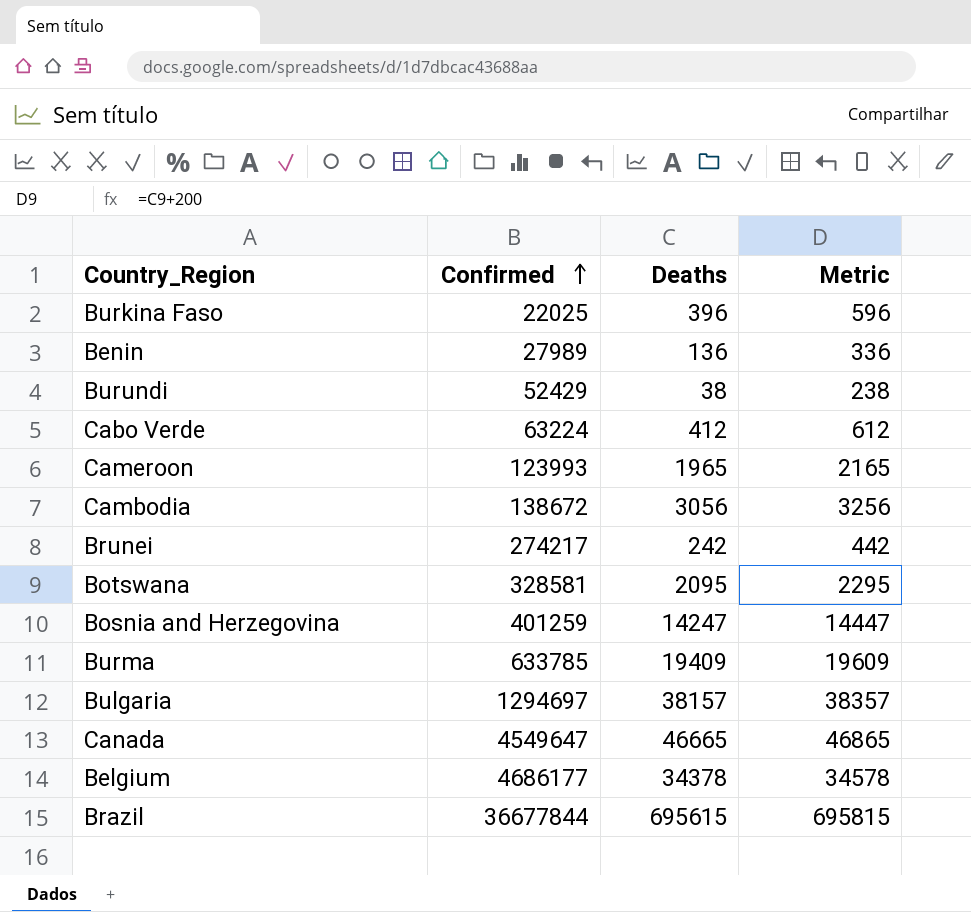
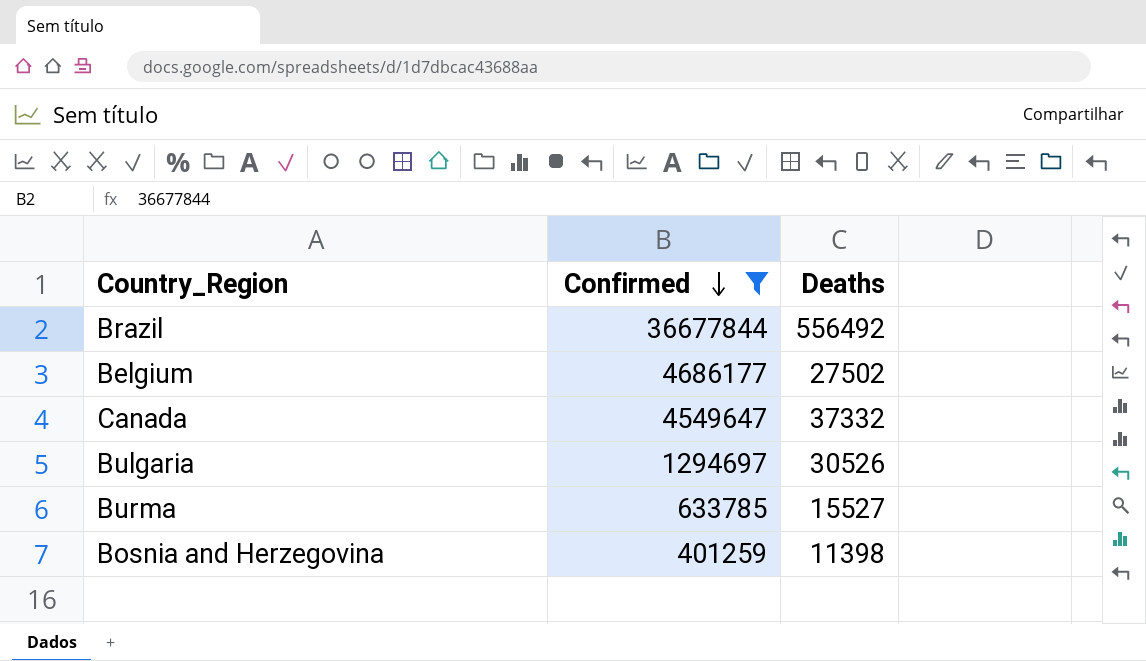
filter: none -> Confirmed >= 401259
row order: Confirmed ascending -> Confirmed descending
column Metric | formula: [Deaths] + 200 -> none
Brazil | Deaths: 695615 -> 556492
Belgium | Deaths: 34378 -> 27502
Canada | Deaths: 46665 -> 37332
Bulgaria | Deaths: 38157 -> 30526
Burma | Deaths: 19409 -> 15527
Bosnia and Herzegovina | Deaths: 14247 -> 11398

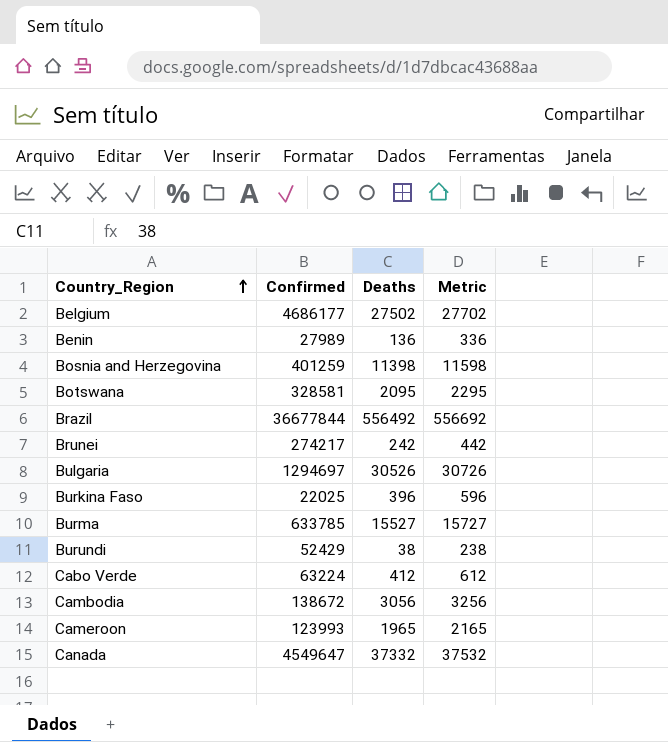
filter: Confirmed >= 401259 -> none
row order: Confirmed descending -> Country_Region ascending
column Metric | formula: none -> [Deaths] + 200

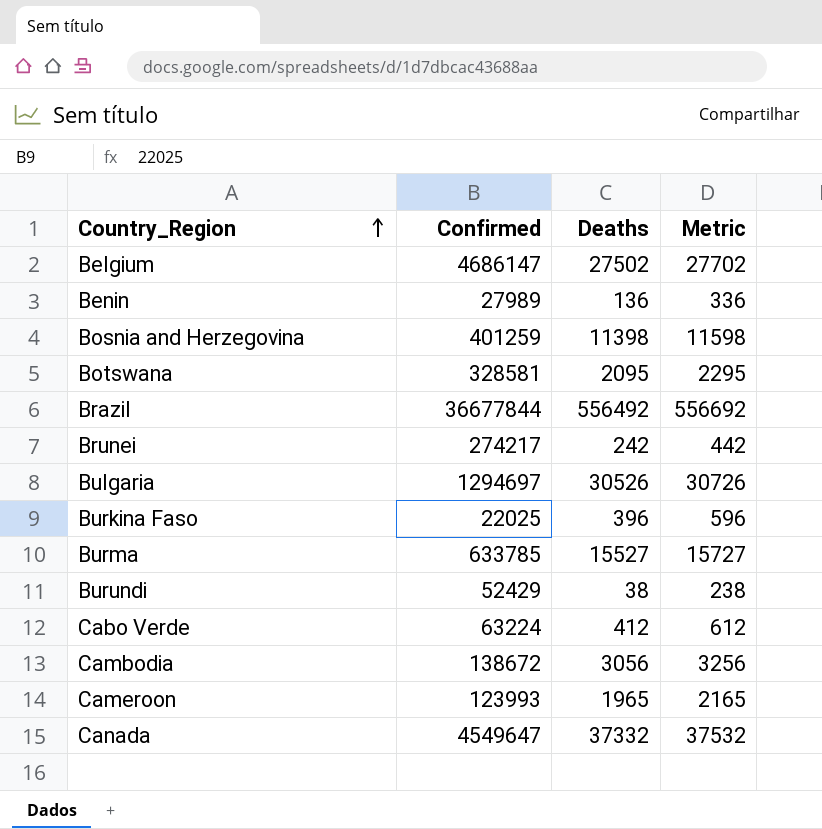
Belgium | Confirmed: 4686177 -> 4686147

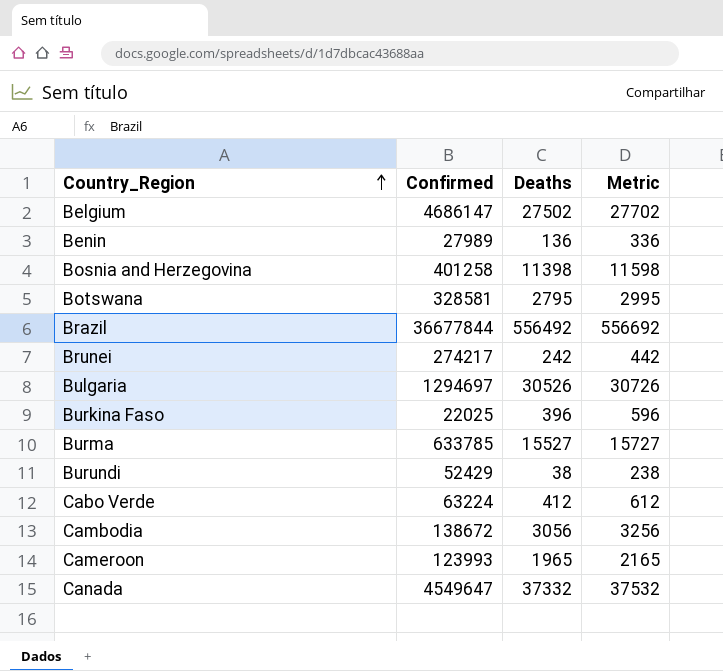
Bosnia and Herzegovina | Confirmed: 401259 -> 401258
Botswana | Deaths: 2095 -> 2795
Botswana | Metric: 2295 -> 2995

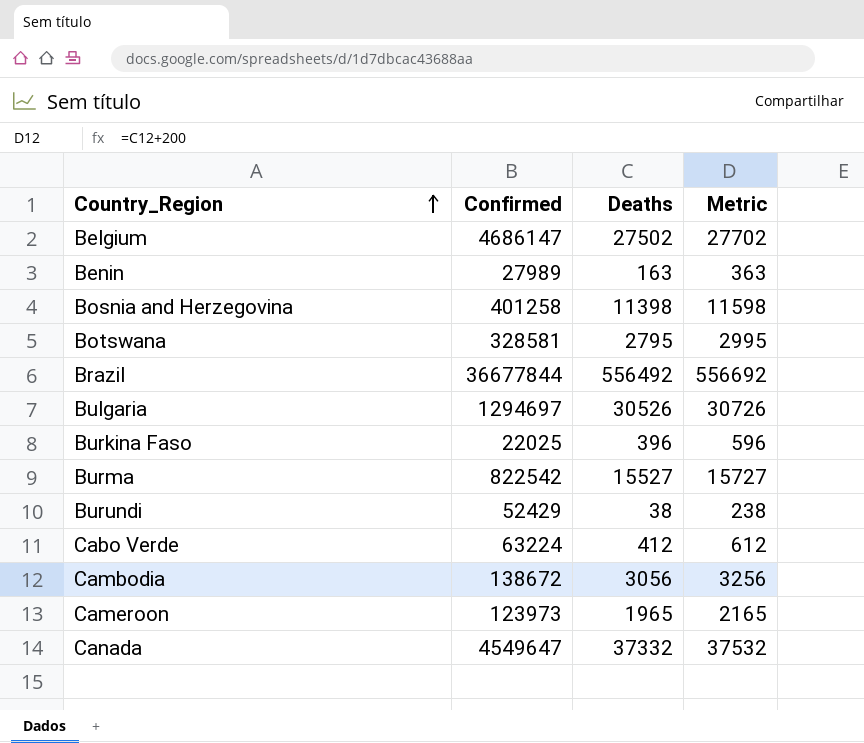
row Brunei: 274217 | 242 | 442 -> none
Benin | Deaths: 136 -> 163
Benin | Metric: 336 -> 363
Burma | Confirmed: 633785 -> 822542
Cameroon | Confirmed: 123993 -> 123973

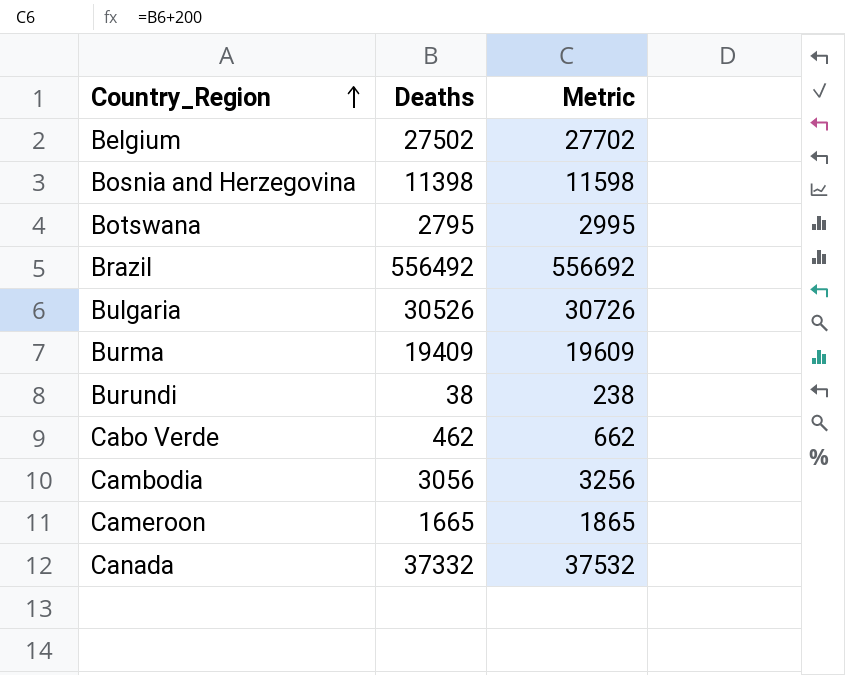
column Confirmed | position: 2 -> none
row Benin: 27989 | 163 | 363 -> none
row Burkina Faso: 22025 | 396 | 596 -> none
Burma | Deaths: 15527 -> 19409
Burma | Metric: 15727 -> 19609
Cabo Verde | Deaths: 412 -> 462
Cabo Verde | Metric: 612 -> 662
Cameroon | Deaths: 1965 -> 1665
Cameroon | Metric: 2165 -> 1865

